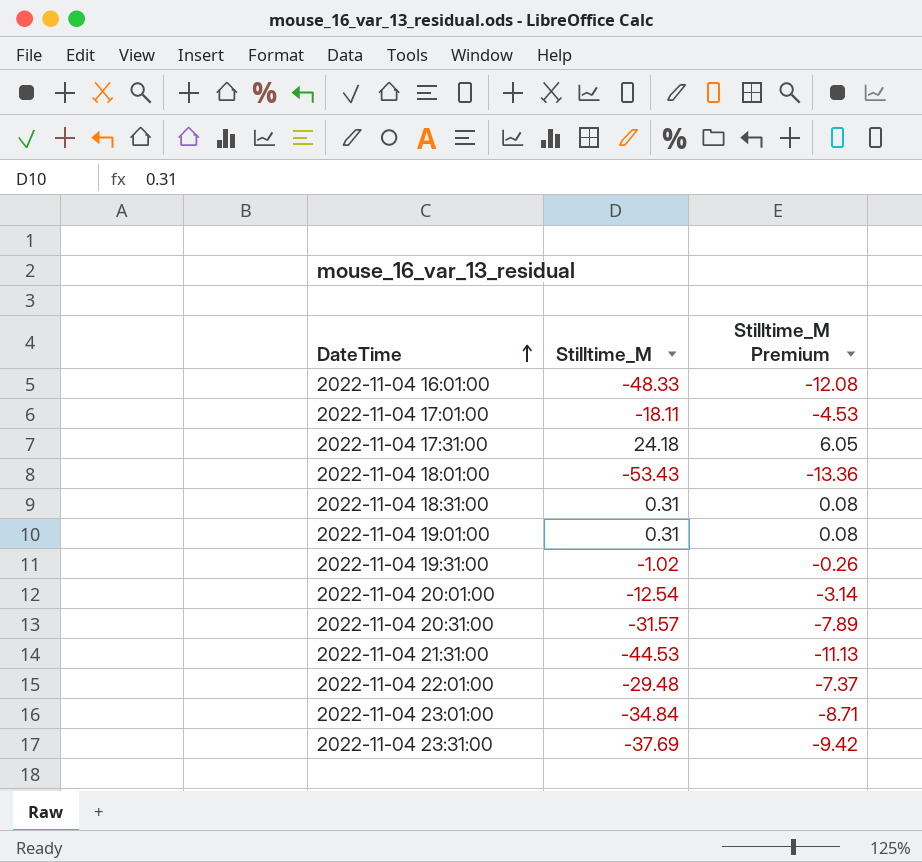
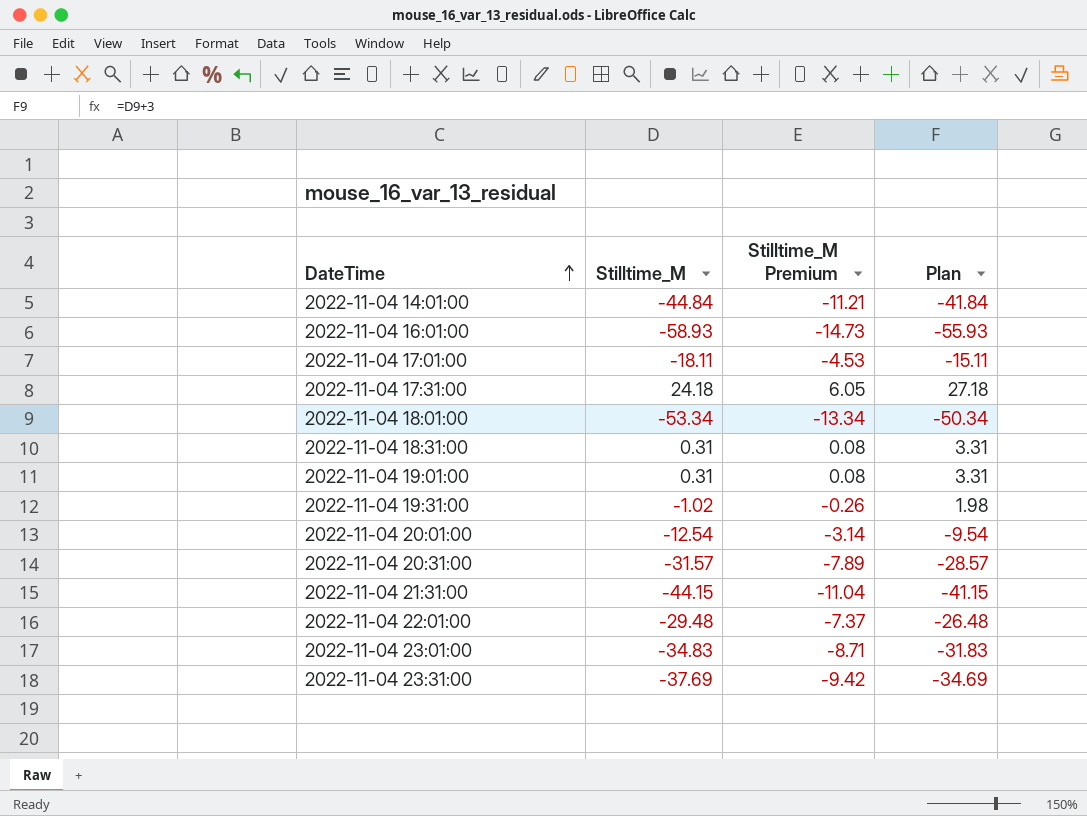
column Plan | formula: none -> [Stilltime_M] + 3
row 2022-11-04 14:01:00: none -> -44.84 | -11.21 | -41.84
2022-11-04 16:01:00 | Stilltime_M: -48.33 -> -58.93
2022-11-04 16:01:00 | Stilltime_M Premium: -12.08 -> -14.73
2022-11-04 18:01:00 | Stilltime_M: -53.43 -> -53.34
2022-11-04 18:01:00 | Stilltime_M Premium: -13.36 -> -13.34
2022-11-04 21:31:00 | Stilltime_M: -44.53 -> -44.15
2022-11-04 21:31:00 | Stilltime_M Premium: -11.13 -> -11.04
2022-11-04 23:01:00 | Stilltime_M: -34.84 -> -34.83

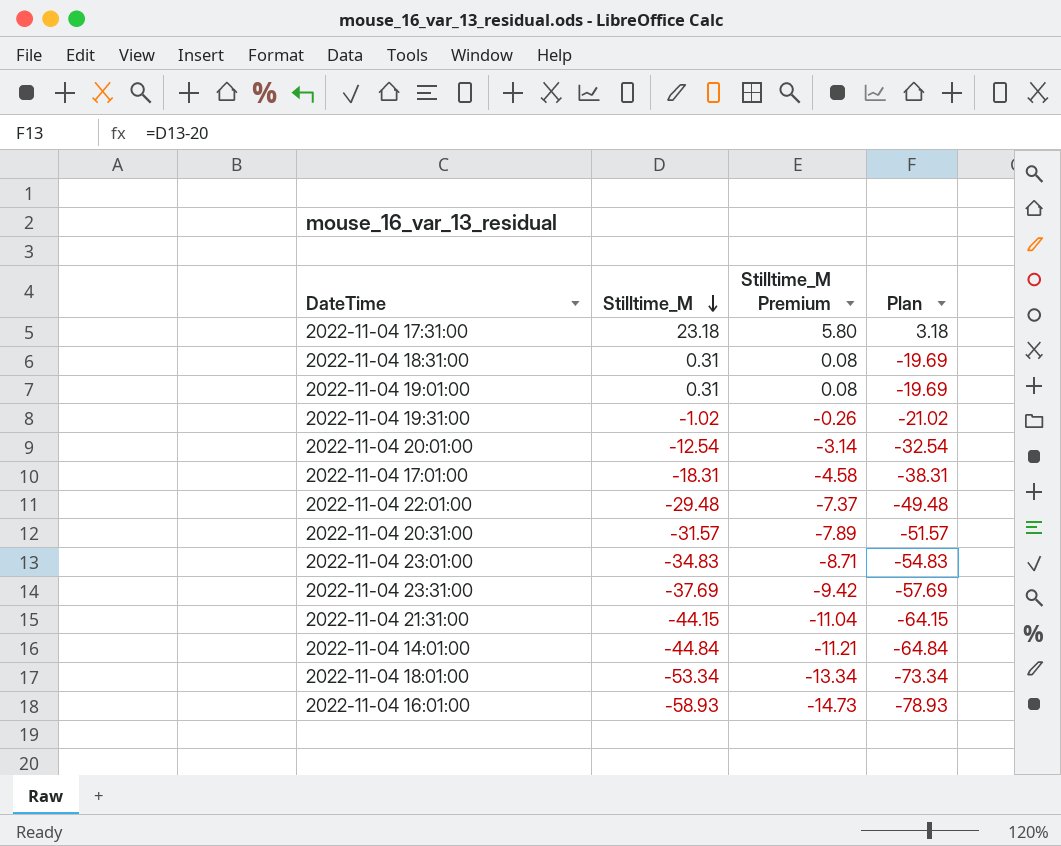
row order: DateTime ascending -> Stilltime_M descending
column Plan | formula: [Stilltime_M] + 3 -> [Stilltime_M] - 20
2022-11-04 17:31:00 | Stilltime_M: 24.18 -> 23.18
2022-11-04 17:31:00 | Stilltime_M Premium: 6.05 -> 5.80
2022-11-04 17:01:00 | Stilltime_M: -18.11 -> -18.31
2022-11-04 17:01:00 | Stilltime_M Premium: -4.53 -> -4.58

